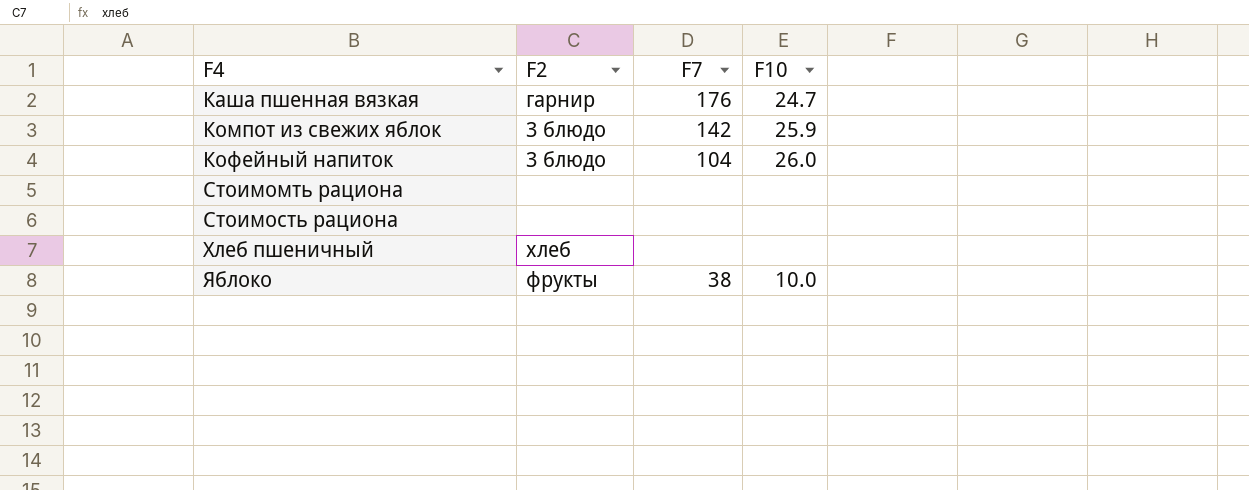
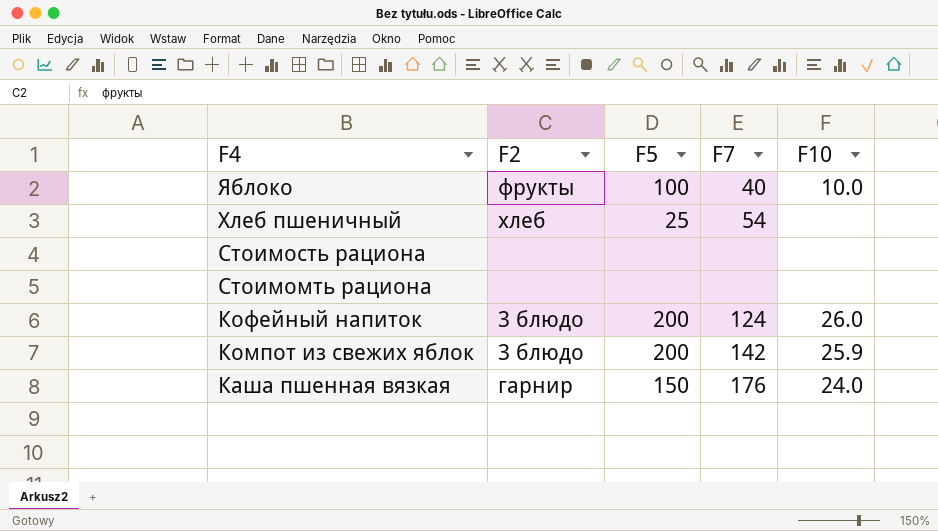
row order: F4 ascending -> F4 descending
column F5 | position: none -> 3
Яблоко | F7: 38 -> 40
Хлеб пшеничный | F7: none -> 54
Кофейный напиток | F7: 104 -> 124
Каша пшенная вязкая | F10: 24.7 -> 24.0

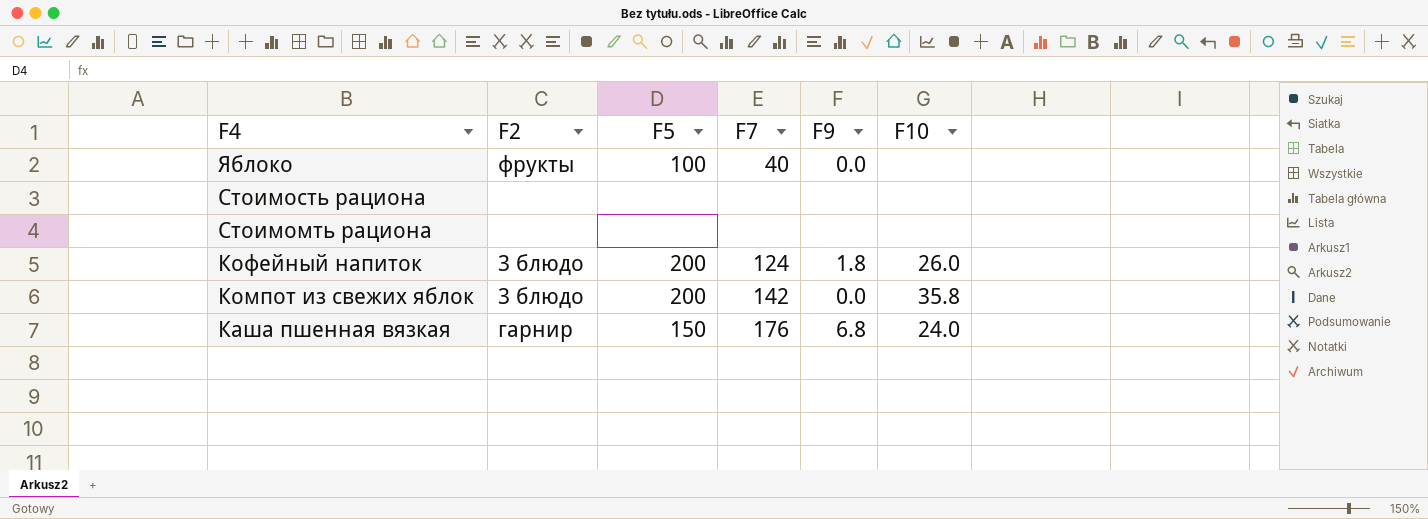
column F9 | position: none -> 5
row Хлеб пшеничный: хлеб | 25 | 54 | none -> none
Яблоко | F10: 10.0 -> none
Компот из свежих яблок | F10: 25.9 -> 35.8

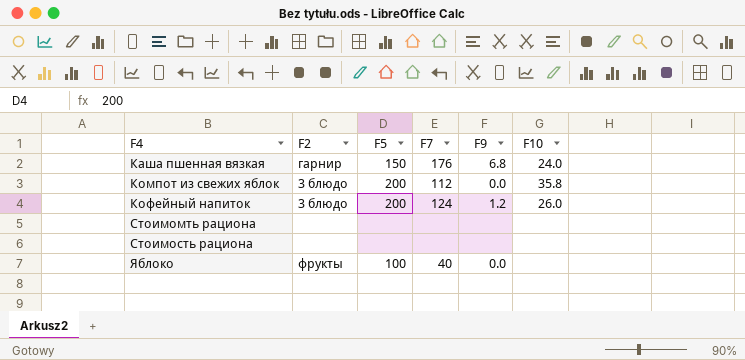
row order: F4 descending -> F4 ascending
Компот из свежих яблок | F7: 142 -> 112
Кофейный напиток | F9: 1.8 -> 1.2

